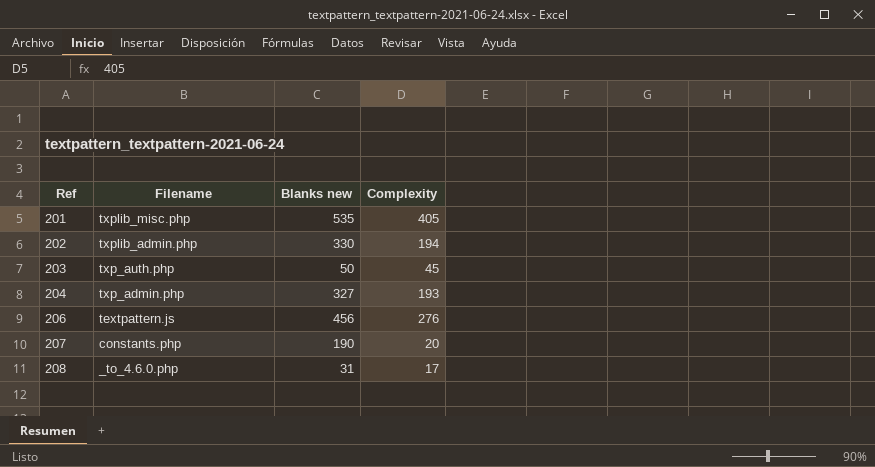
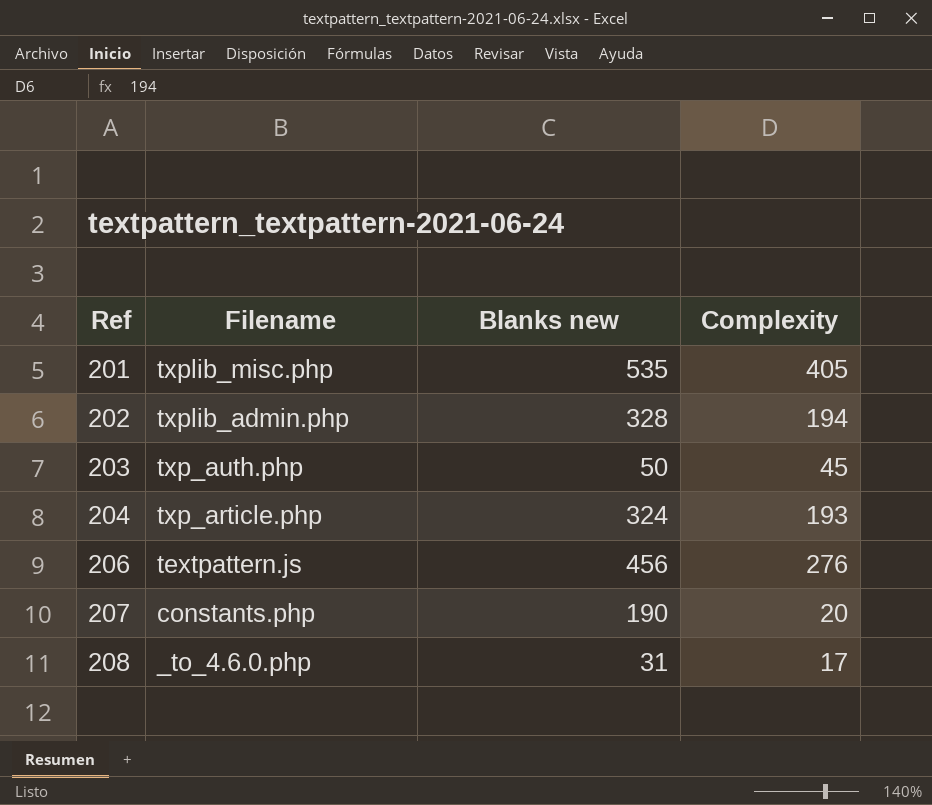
202 | Blanks new: 330 -> 328
204 | Filename: txp_admin.php -> txp_article.php
204 | Blanks new: 327 -> 324

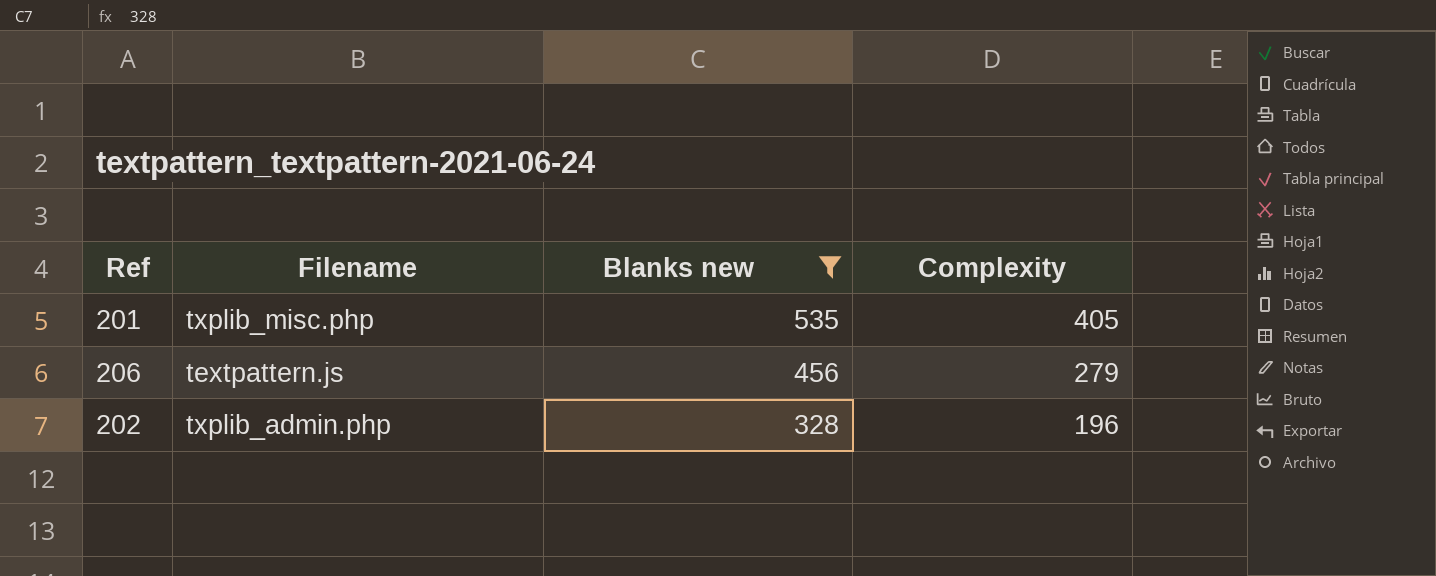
filter: none -> Blanks new >= 328
row order: Ref ascending -> Blanks new descending
206 | Complexity: 276 -> 279
202 | Complexity: 194 -> 196

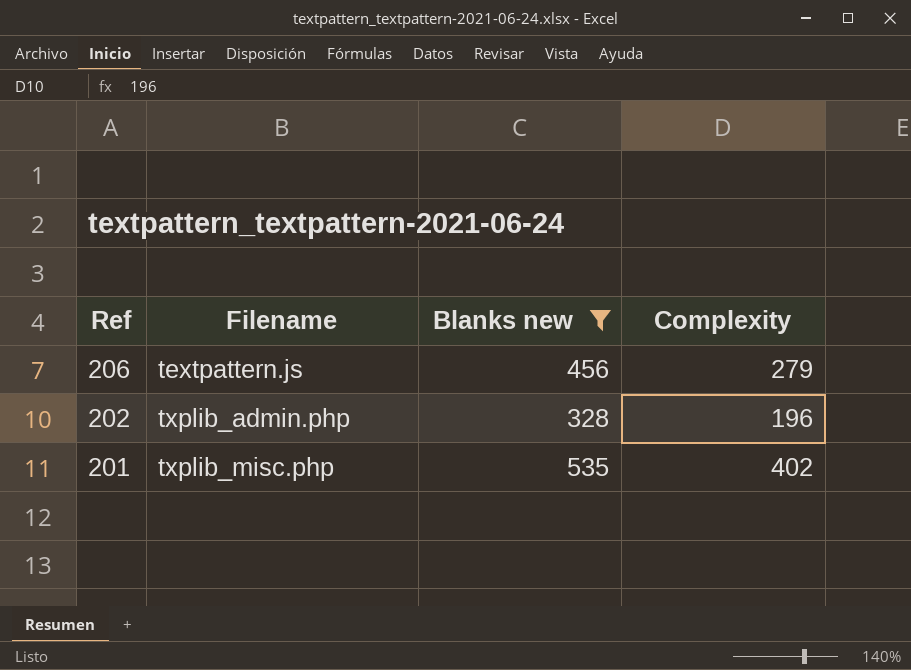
row order: Blanks new descending -> Ref descending
201 | Complexity: 405 -> 402

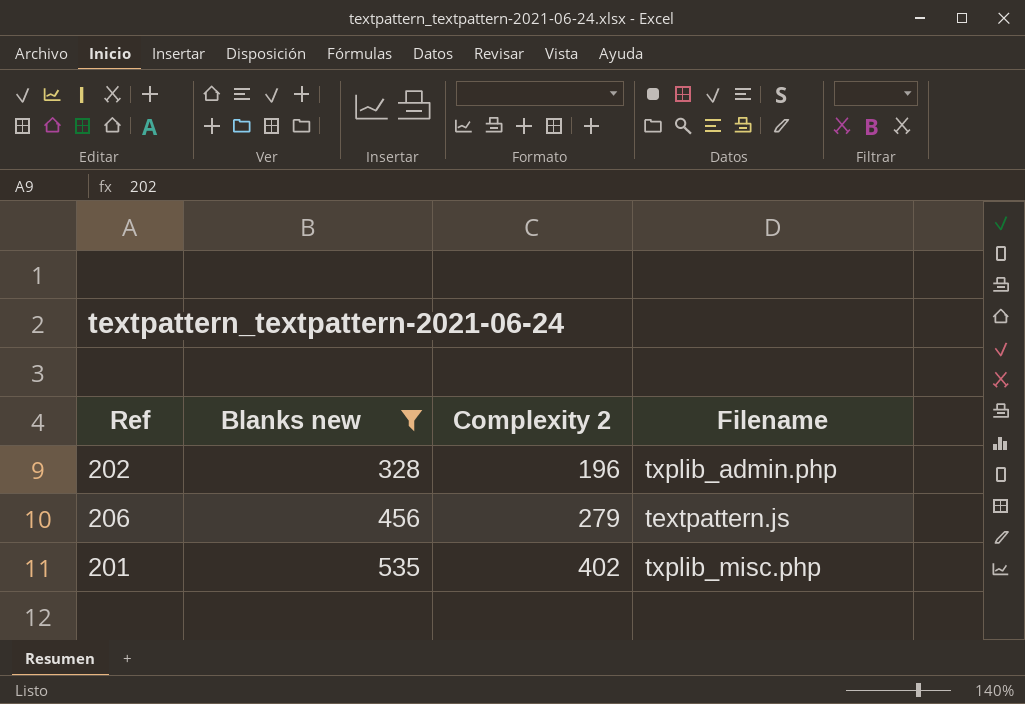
row order: Ref descending -> Blanks new ascending
column name: Complexity -> Complexity 2
column Filename | position: 2 -> 4

